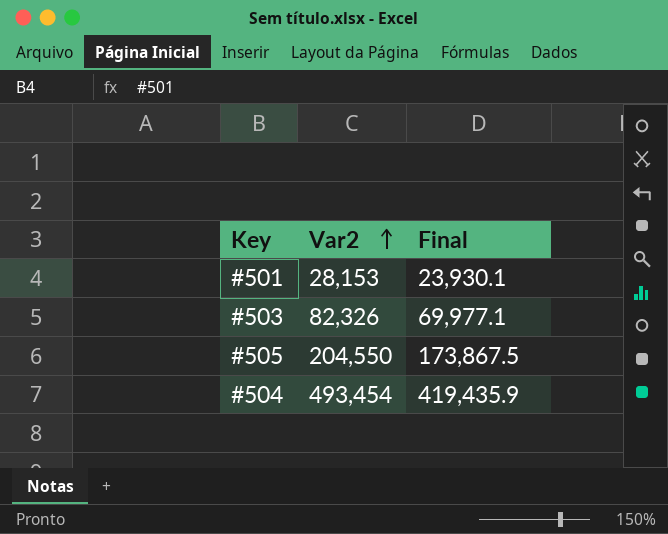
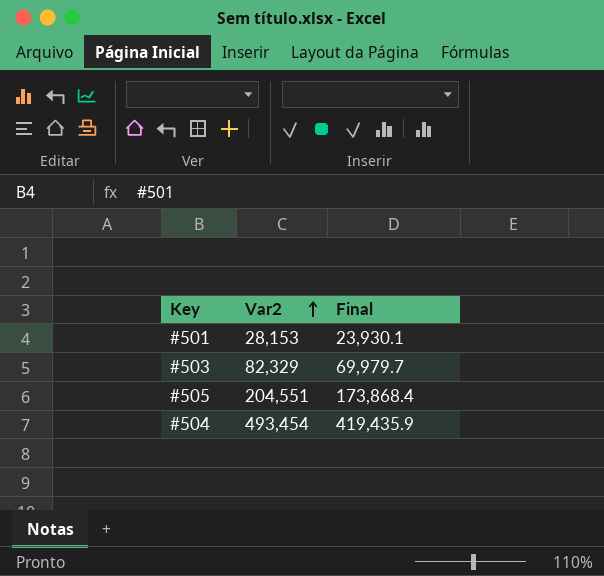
#503 | Var2: 82,326 -> 82,329
#503 | Final: 69,977.1 -> 69,979.7
#505 | Var2: 204,550 -> 204,551
#505 | Final: 173,867.5 -> 173,868.4

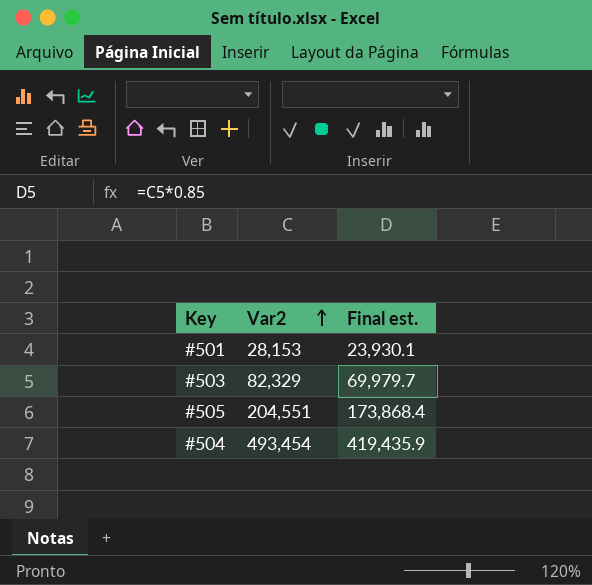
column name: Final -> Final est.

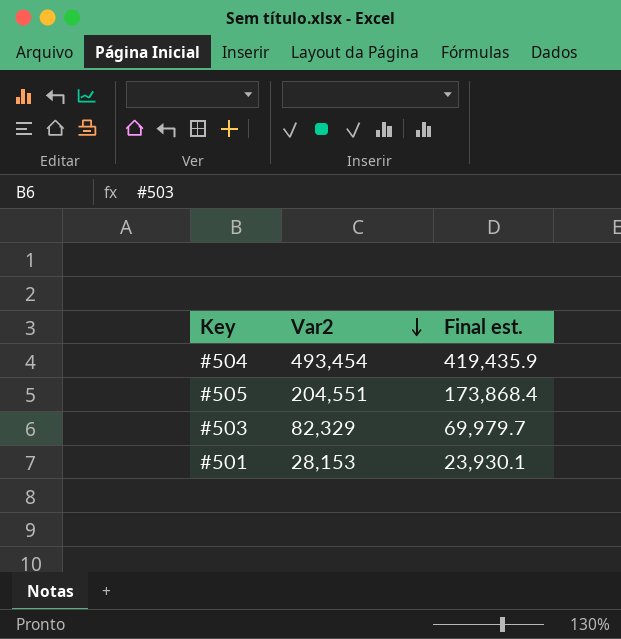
row order: Var2 ascending -> Var2 descending

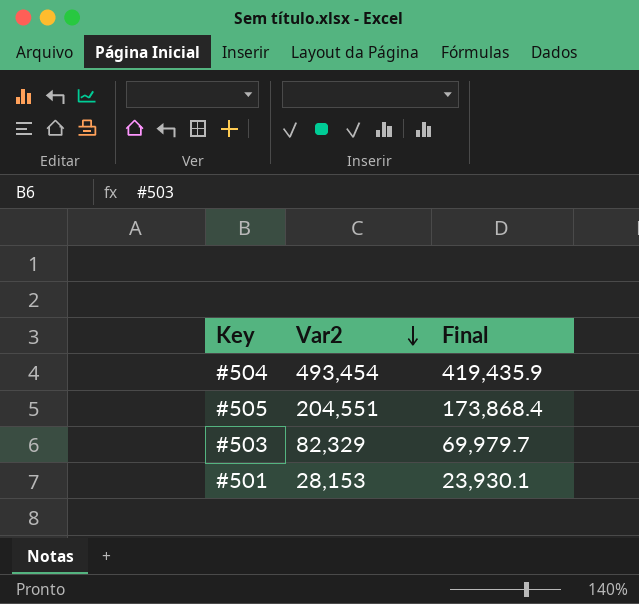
column name: Final est. -> Final

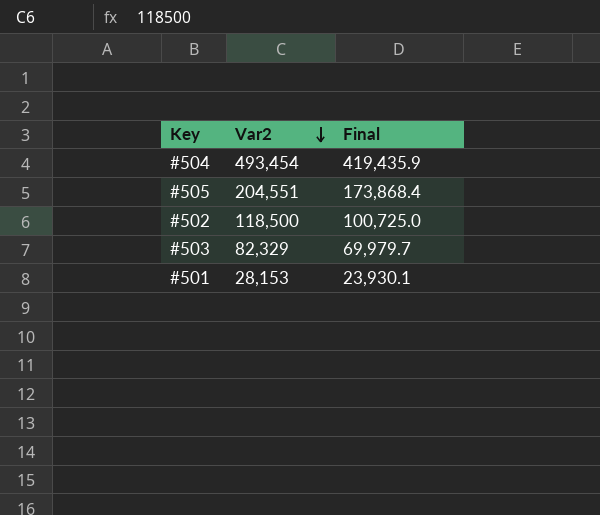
row #502: none -> 118,500 | 100,725.0

